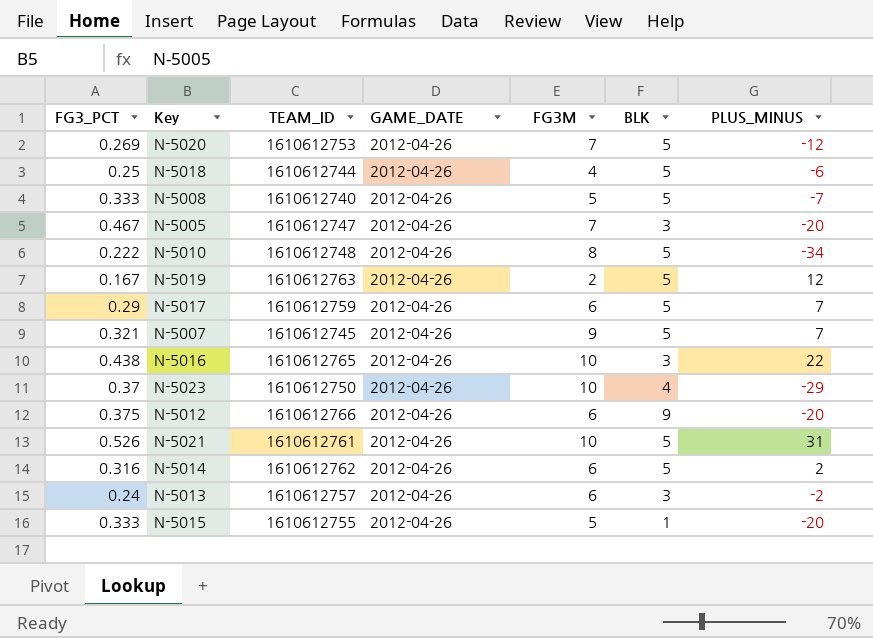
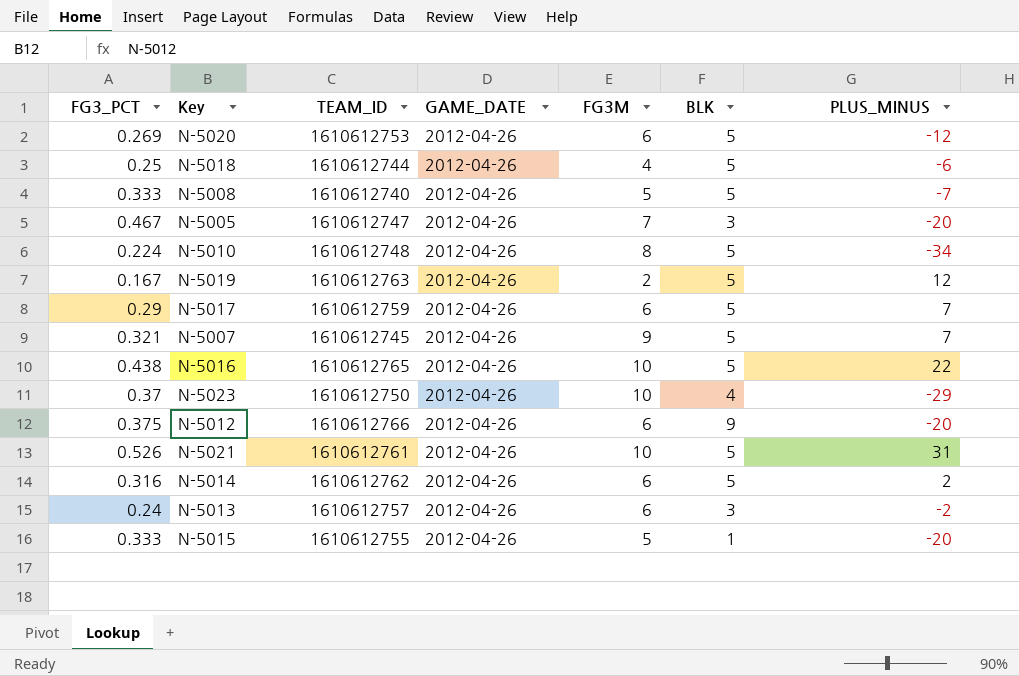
N-5020 | FG3M: 7 -> 6
N-5010 | FG3_PCT: 0.222 -> 0.224
N-5016 | BLK: 3 -> 5

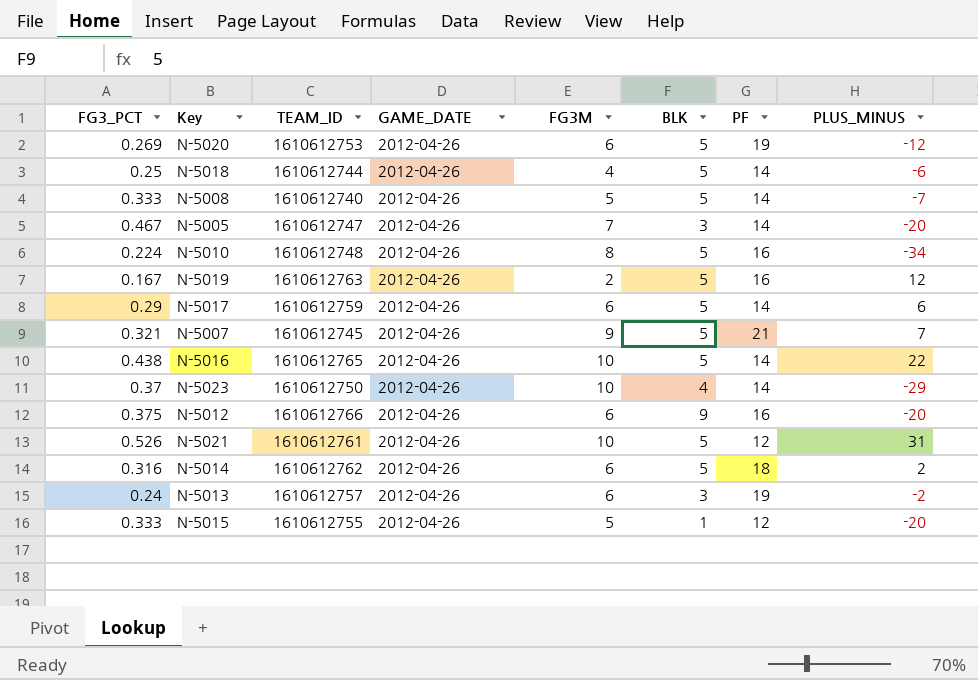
column PF | position: none -> 7
N-5017 | PLUS_MINUS: 7 -> 6

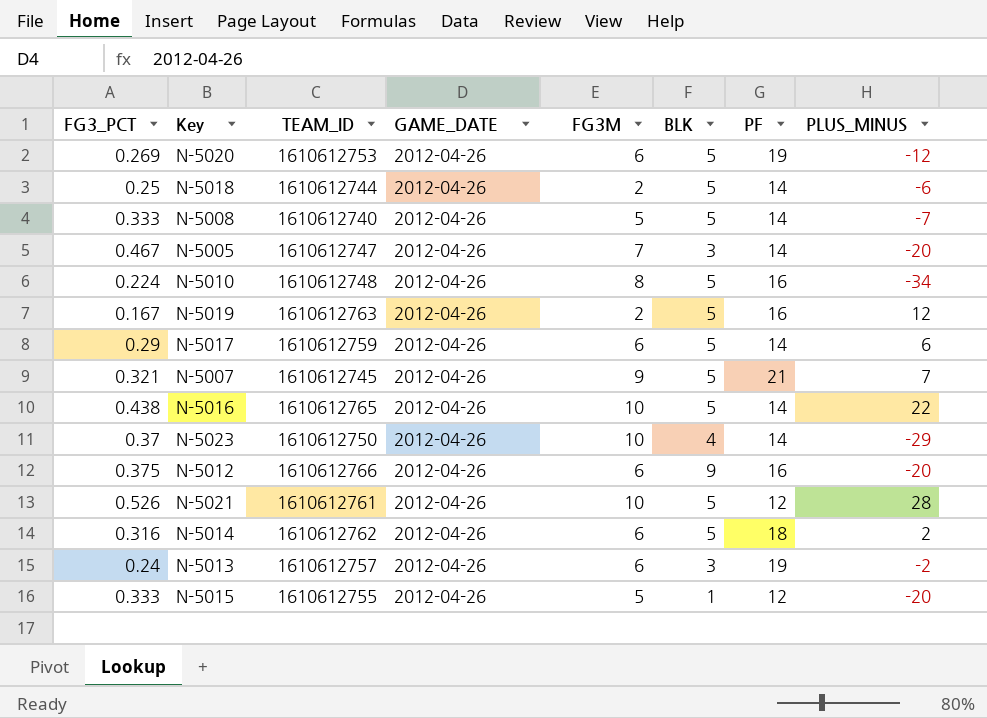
N-5018 | FG3M: 4 -> 2
N-5021 | PLUS_MINUS: 31 -> 28

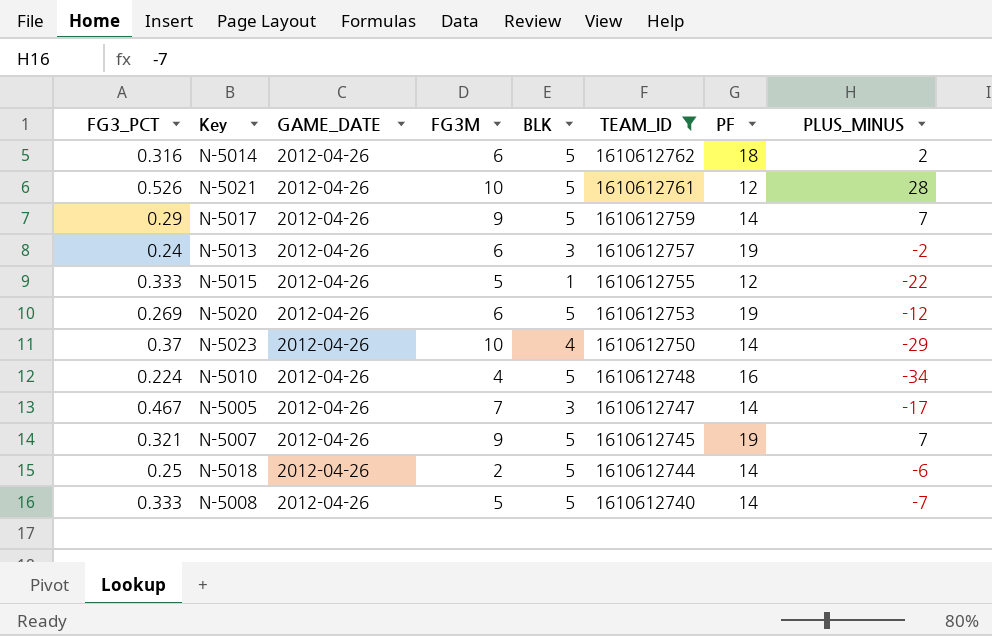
filter: none -> TEAM_ID <= 1610612762
row order: none -> TEAM_ID descending
column TEAM_ID | position: 3 -> 6
N-5017 | FG3M: 6 -> 9
N-5017 | PLUS_MINUS: 6 -> 7
N-5015 | PLUS_MINUS: -20 -> -22
N-5010 | FG3M: 8 -> 4
N-5005 | PLUS_MINUS: -20 -> -17
N-5007 | PF: 21 -> 19

